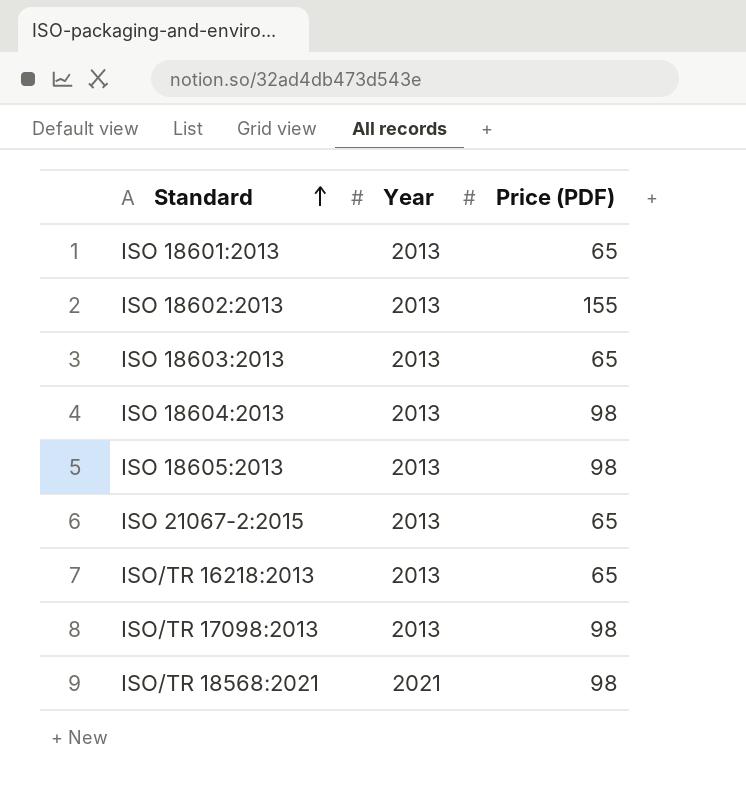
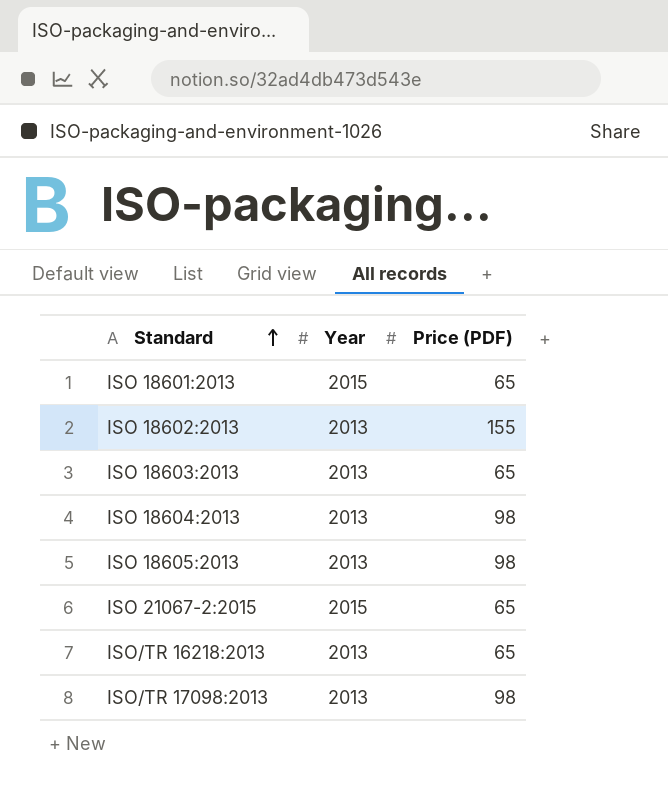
row ISO/TR 18568:2021: 2021 | 98 -> none
ISO 18601:2013 | Year: 2013 -> 2015
ISO 21067-2:2015 | Year: 2013 -> 2015

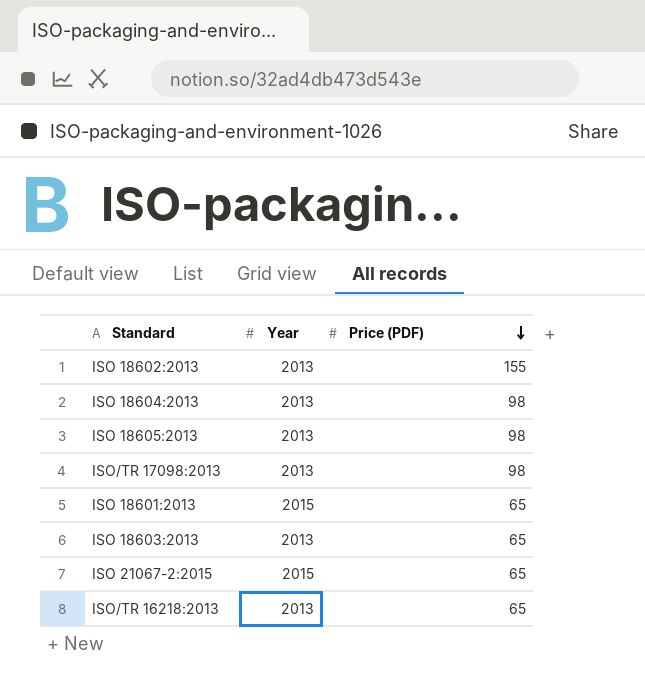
row order: Standard ascending -> Price (PDF) descending

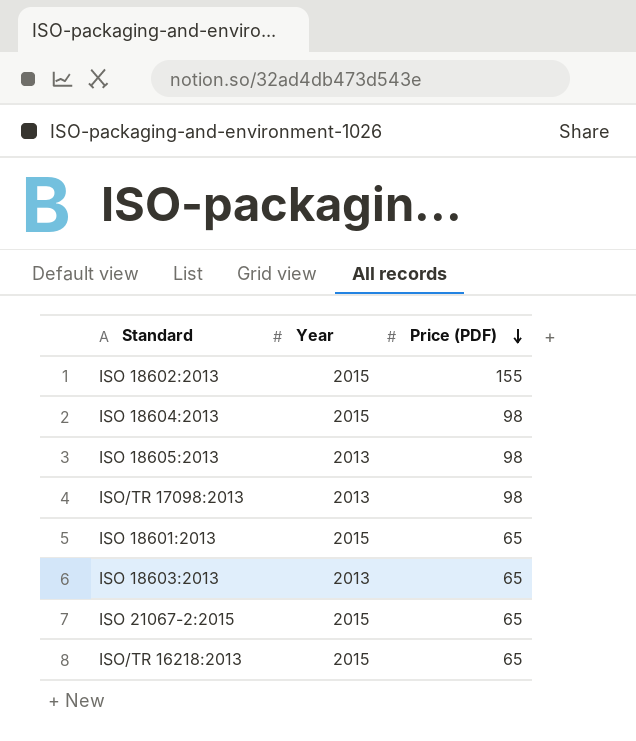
ISO 18602:2013 | Year: 2013 -> 2015
ISO 18604:2013 | Year: 2013 -> 2015
ISO/TR 16218:2013 | Year: 2013 -> 2015

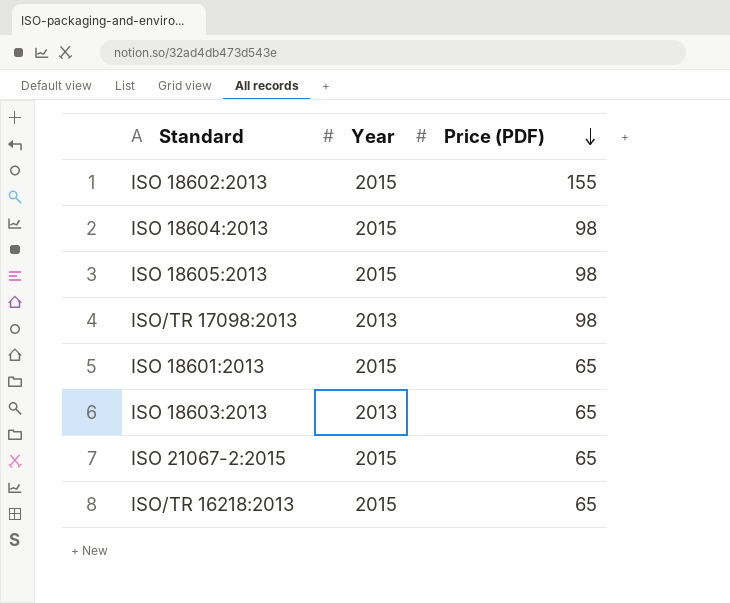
ISO 18605:2013 | Year: 2013 -> 2015

